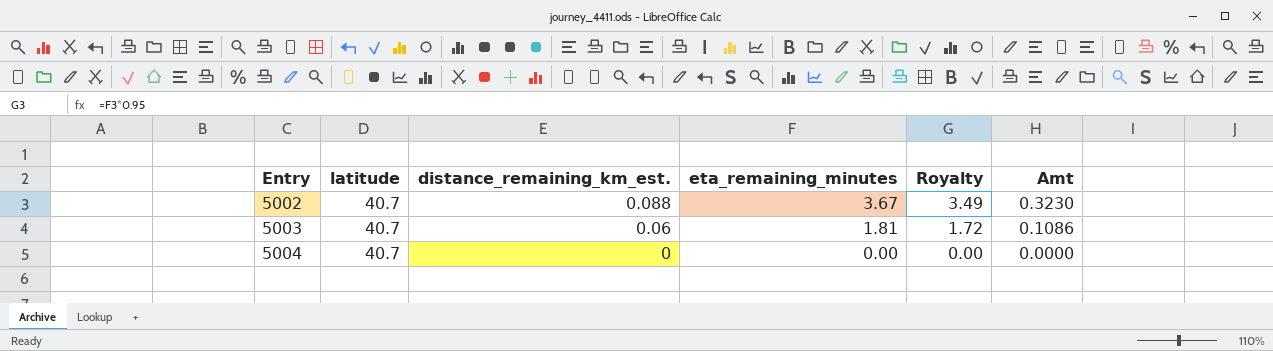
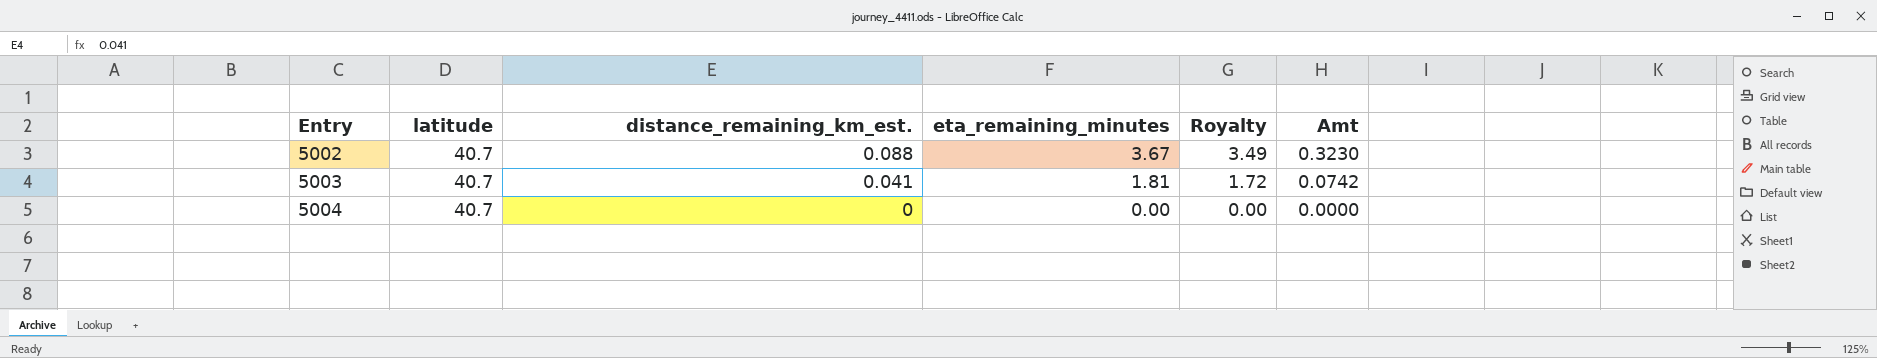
5003 | distance_remaining_km_est.: 0.06 -> 0.041
5003 | Amt: 0.1086 -> 0.0742

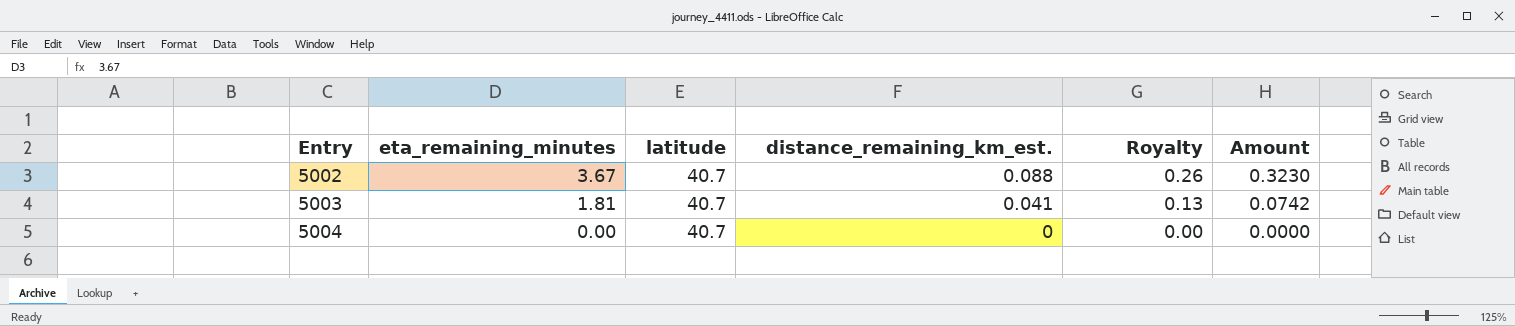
column eta_remaining_minutes | position: 4 -> 2
column Royalty | formula: [eta_remaining_minutes] * 0.95 -> [eta_remaining_minutes] * 0.07
column name: Amt -> Amount

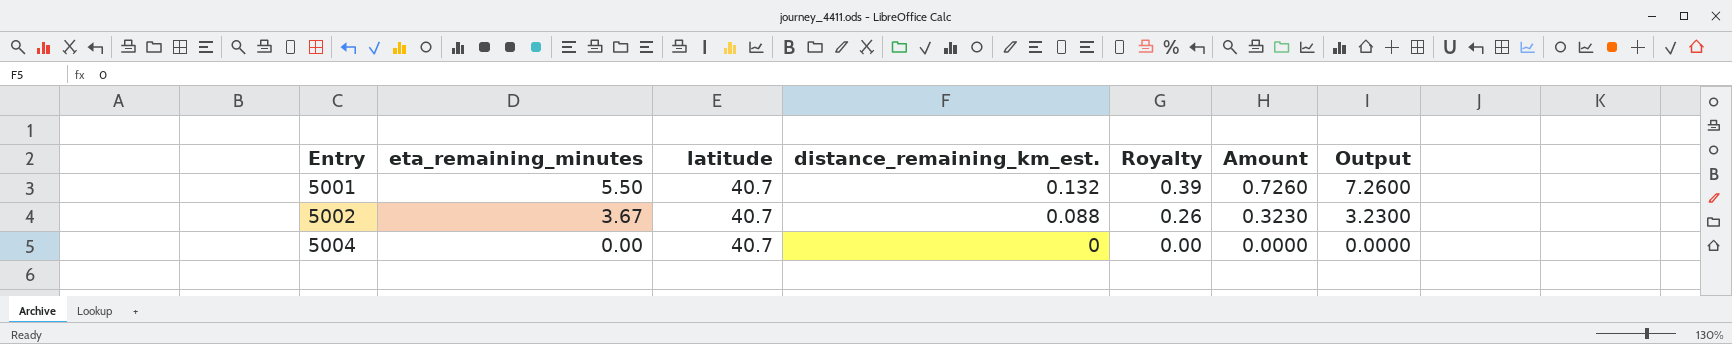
column Output | formula: none -> [Amount] * 10
row 5003: 1.81 | 40.7 | 0.041 | 0.13 | 0.0742 -> none
row 5001: none -> 5.50 | 40.7 | 0.132 | 0.39 | 0.7260 | 7.2600

